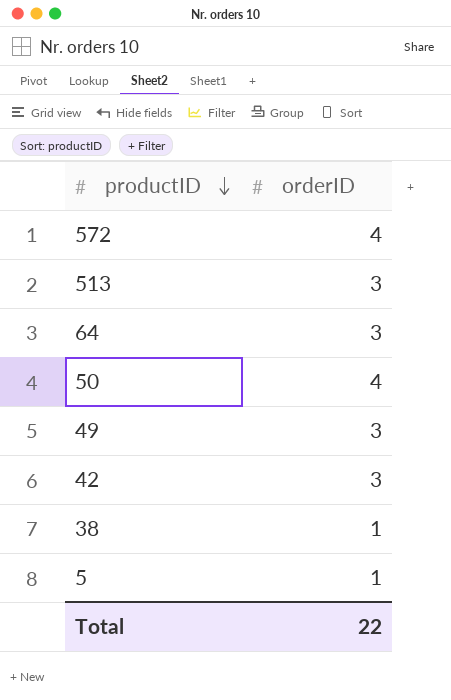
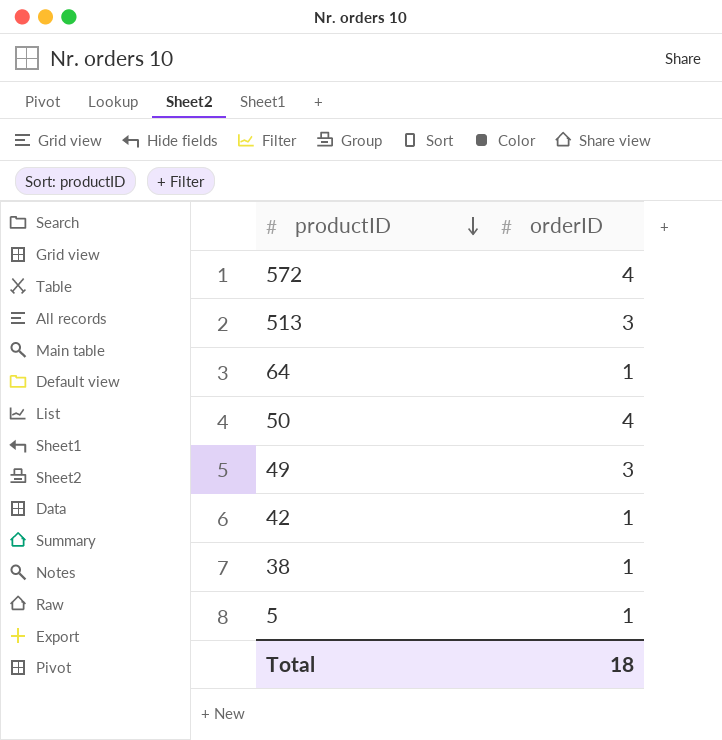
64 | orderID: 3 -> 1
42 | orderID: 3 -> 1
Total | orderID: 22 -> 18

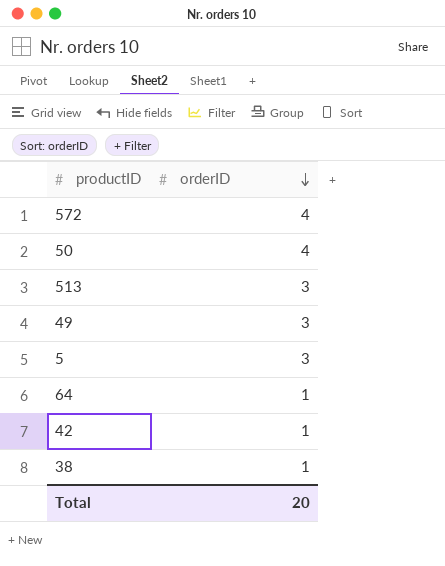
row order: productID descending -> orderID descending
5 | orderID: 1 -> 3
Total | orderID: 18 -> 20

